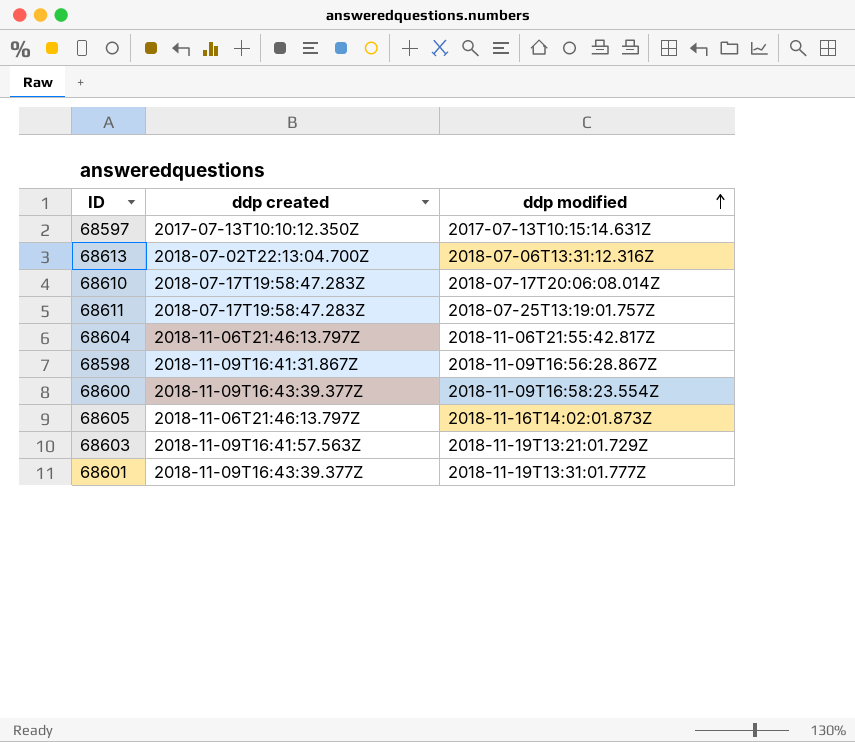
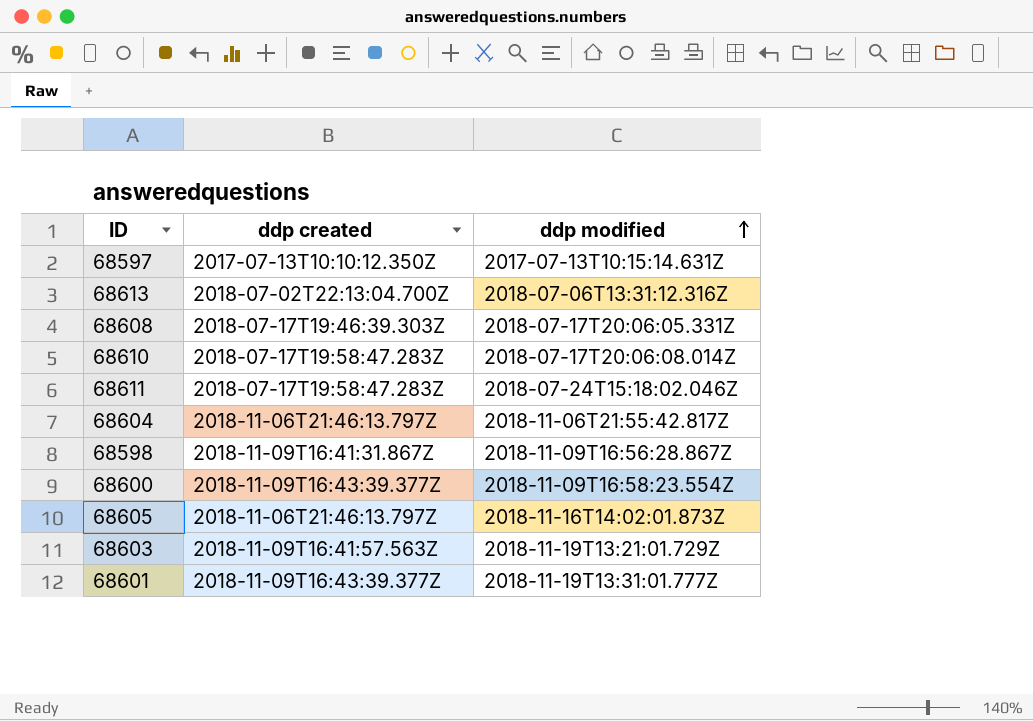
row 68608: none -> 2018-07-17T19:46:39.303Z | 2018-07-17T20:06:05.331Z
68611 | ddp modified: 2018-07-25T13:19:01.757Z -> 2018-07-24T15:18:02.046Z

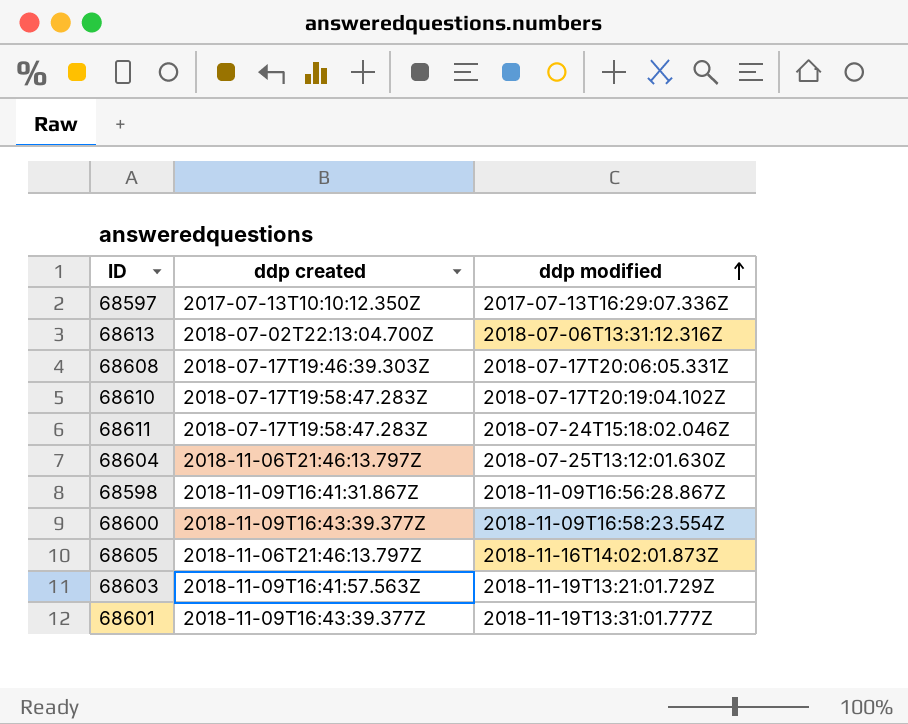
68597 | ddp modified: 2017-07-13T10:15:14.631Z -> 2017-07-13T16:29:07.336Z
68610 | ddp modified: 2018-07-17T20:06:08.014Z -> 2018-07-17T20:19:04.102Z
68604 | ddp modified: 2018-11-06T21:55:42.817Z -> 2018-07-25T13:12:01.630Z

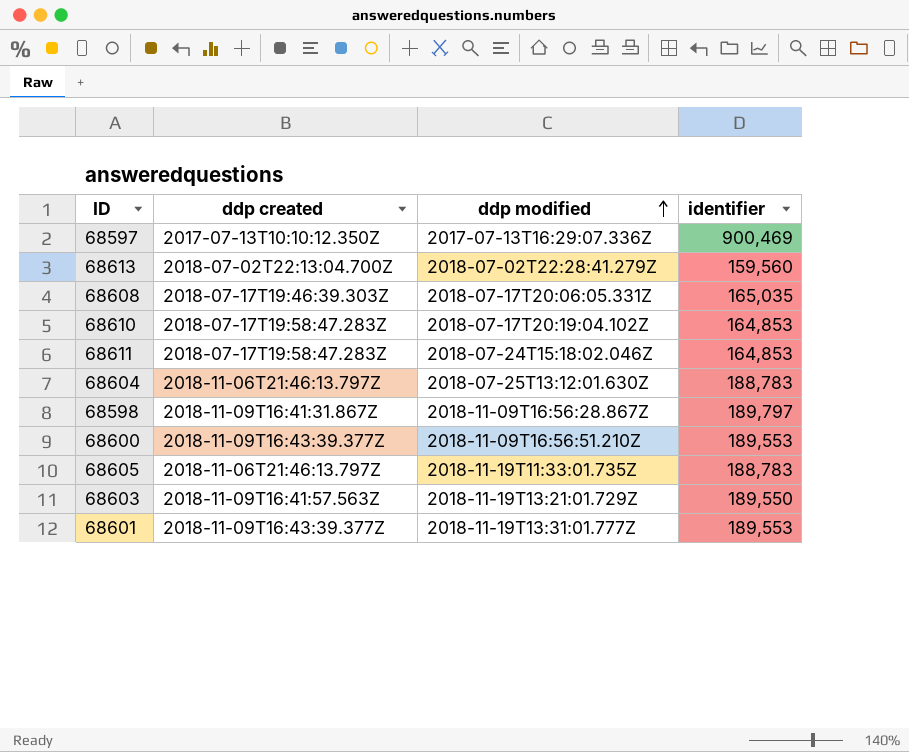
column identifier | position: none -> 4
68613 | ddp modified: 2018-07-06T13:31:12.316Z -> 2018-07-02T22:28:41.279Z
68600 | ddp modified: 2018-11-09T16:58:23.554Z -> 2018-11-09T16:56:51.210Z
68605 | ddp modified: 2018-11-16T14:02:01.873Z -> 2018-11-19T11:33:01.735Z

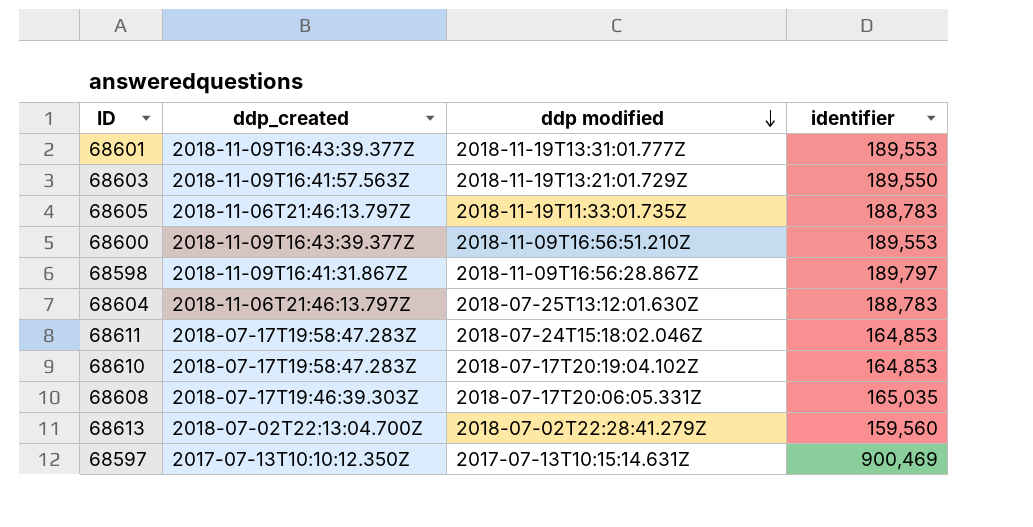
row order: ddp modified ascending -> ddp modified descending
column name: ddp created -> ddp_created
68597 | ddp modified: 2017-07-13T16:29:07.336Z -> 2017-07-13T10:15:14.631Z

